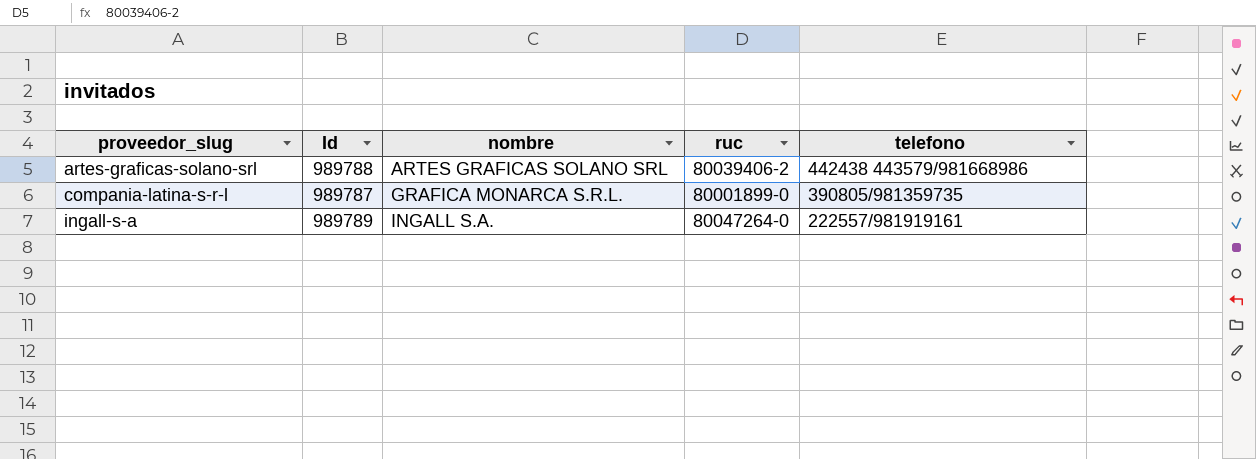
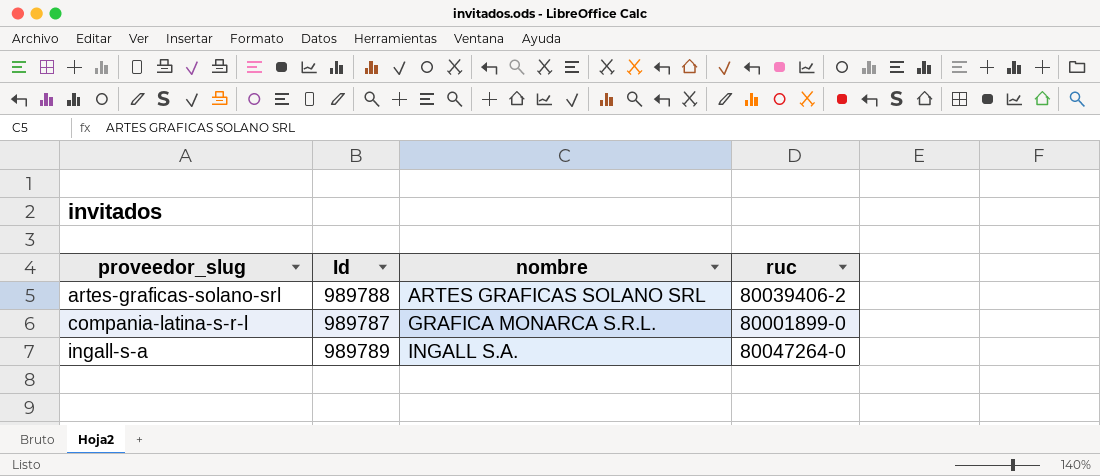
column telefono | position: 5 -> none

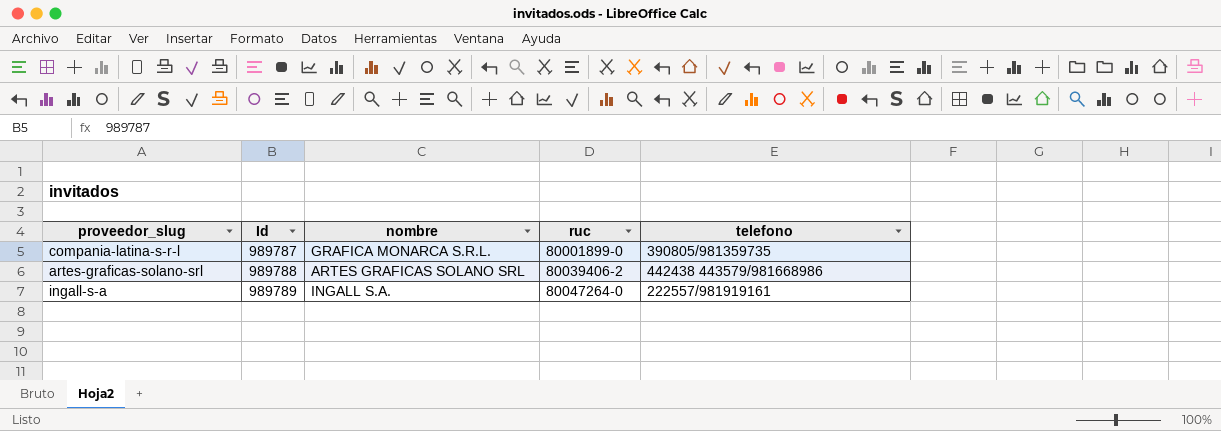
row order: proveedor_slug ascending -> Id ascending
column telefono | position: none -> 5

